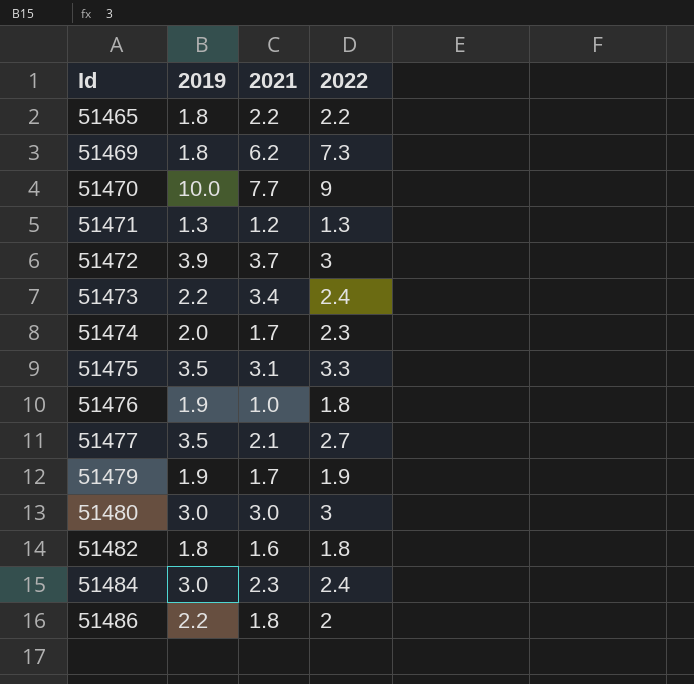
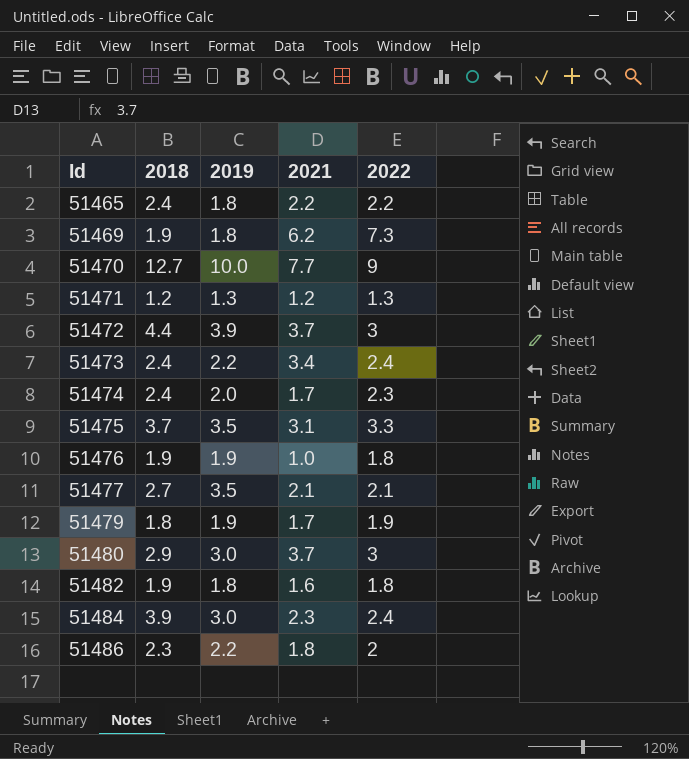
column 2018 | position: none -> 2
51477 | 2022: 2.7 -> 2.1
51480 | 2021: 3.0 -> 3.7

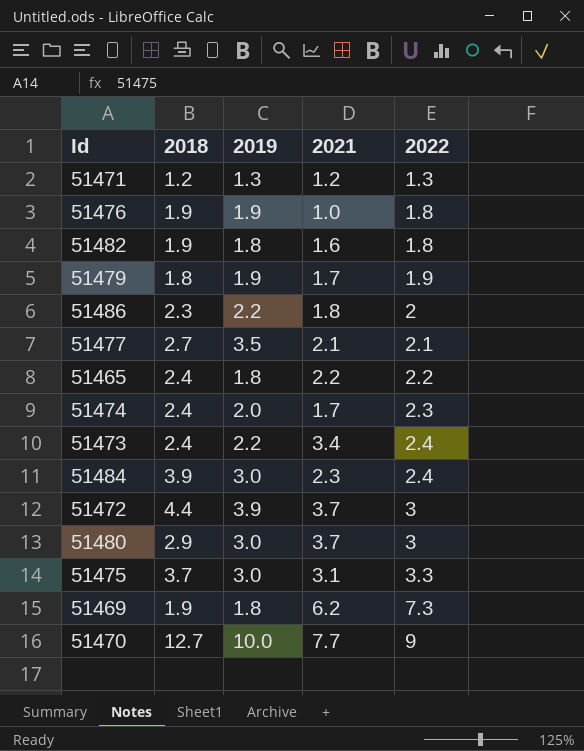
row order: Id ascending -> 2022 ascending
51475 | 2019: 3.5 -> 3.0

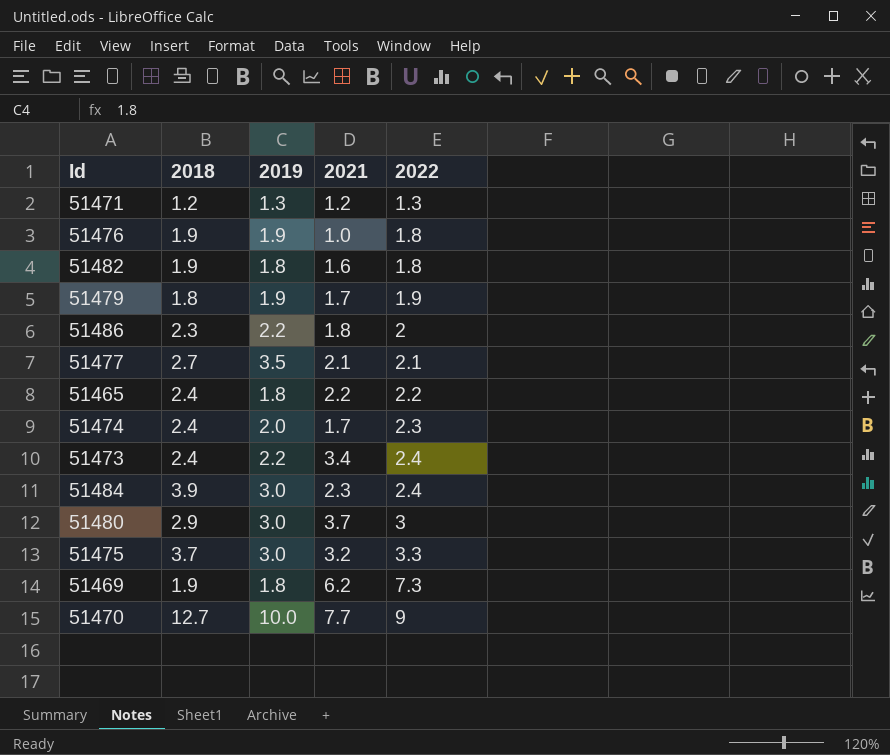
row 51472: 4.4 | 3.9 | 3.7 | 3 -> none
51475 | 2021: 3.1 -> 3.2

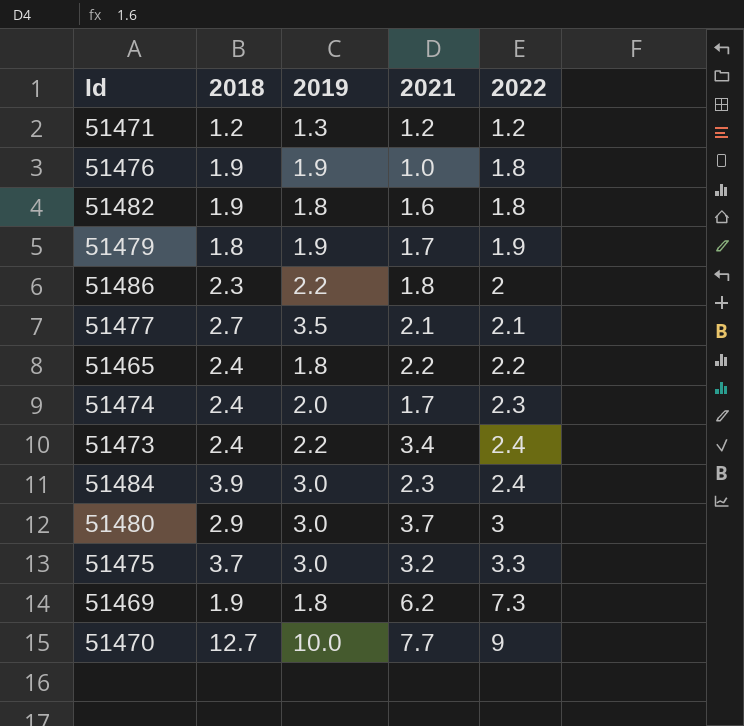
51471 | 2022: 1.3 -> 1.2

